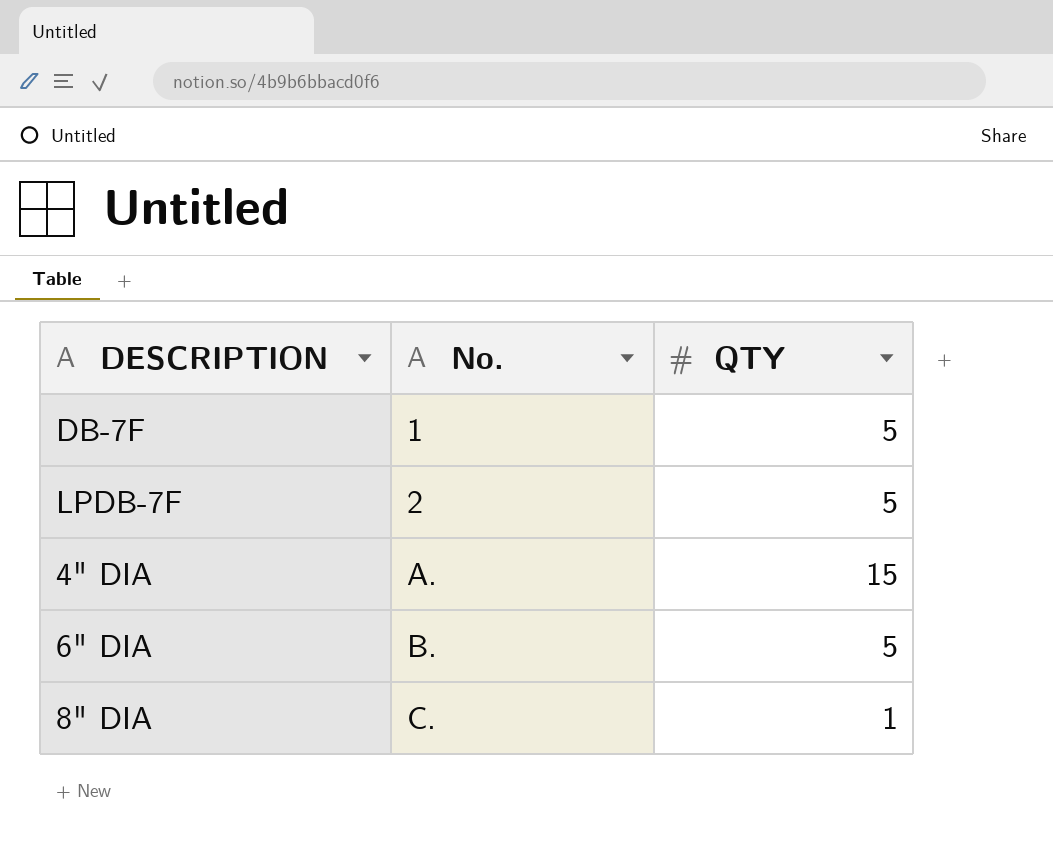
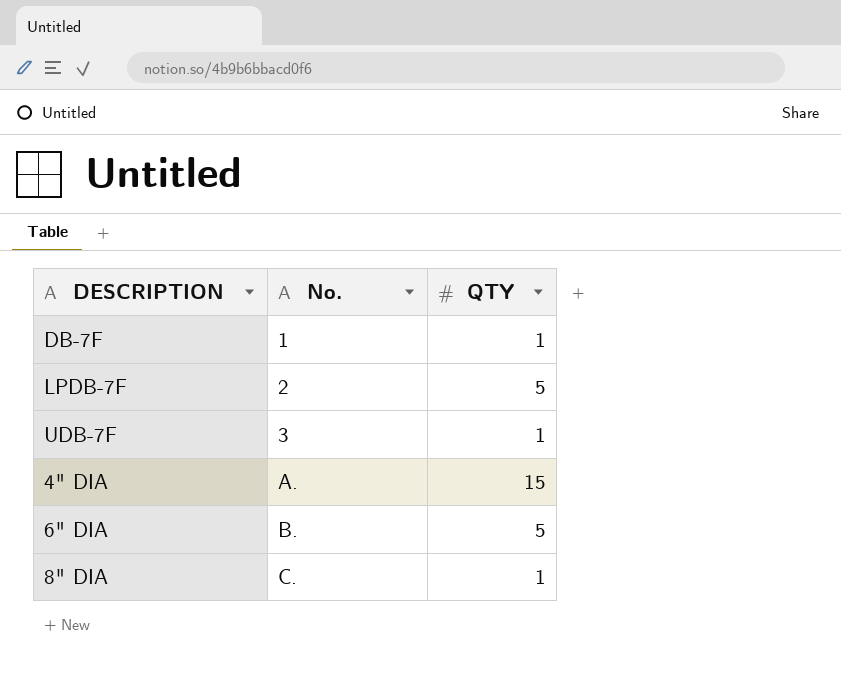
DB-7F | QTY: 5 -> 1
row UDB-7F: none -> 3 | 1

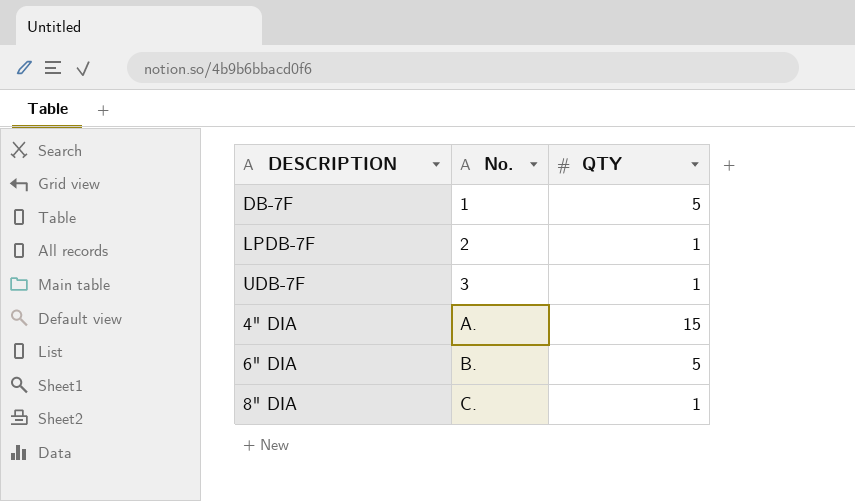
DB-7F | QTY: 1 -> 5
LPDB-7F | QTY: 5 -> 1

